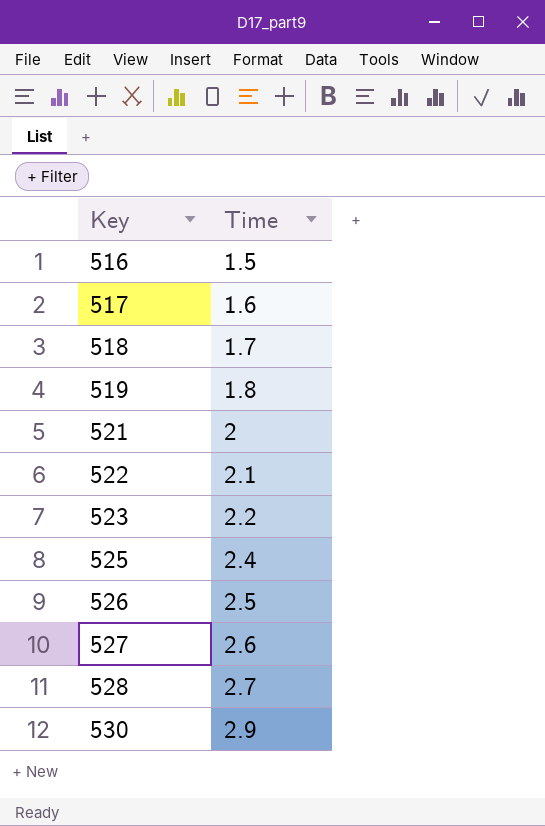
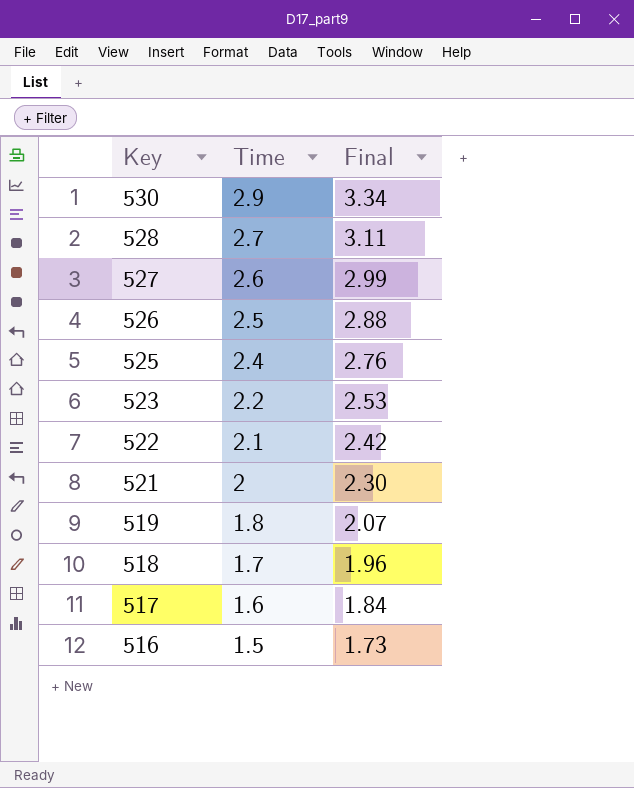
row order: Key ascending -> Key descending
column Final | formula: none -> [Time] * 1.15

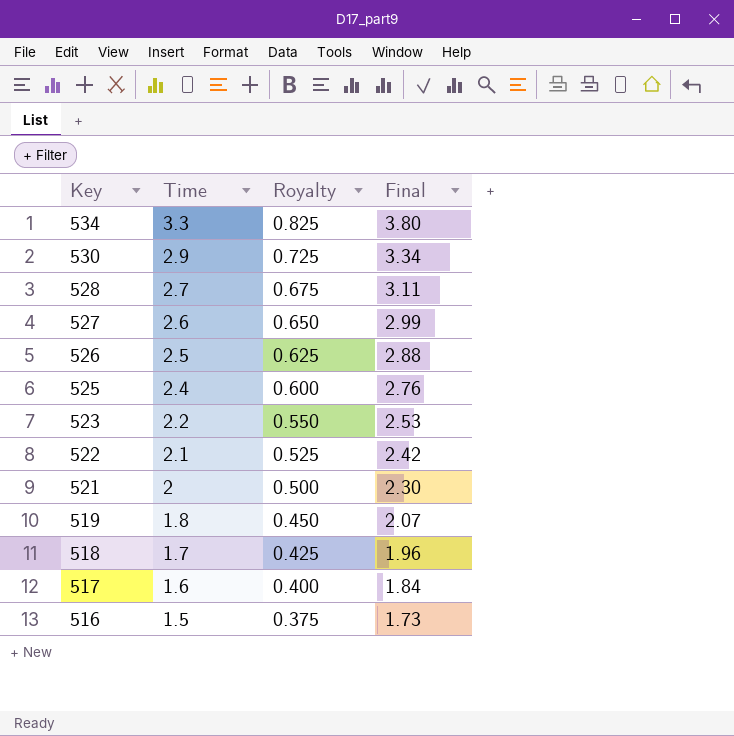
column Royalty | formula: none -> [Time] * 0.25
row 534: none -> 3.3 | 0.825 | 3.80

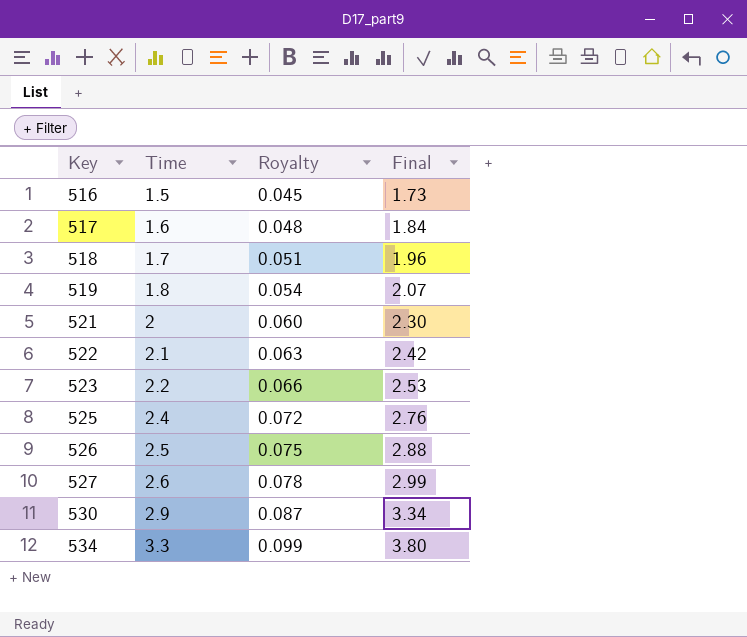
row order: Key descending -> Key ascending
column Royalty | formula: [Time] * 0.25 -> [Time] * 0.03
row 528: 2.7 | 0.675 | 3.11 -> none

